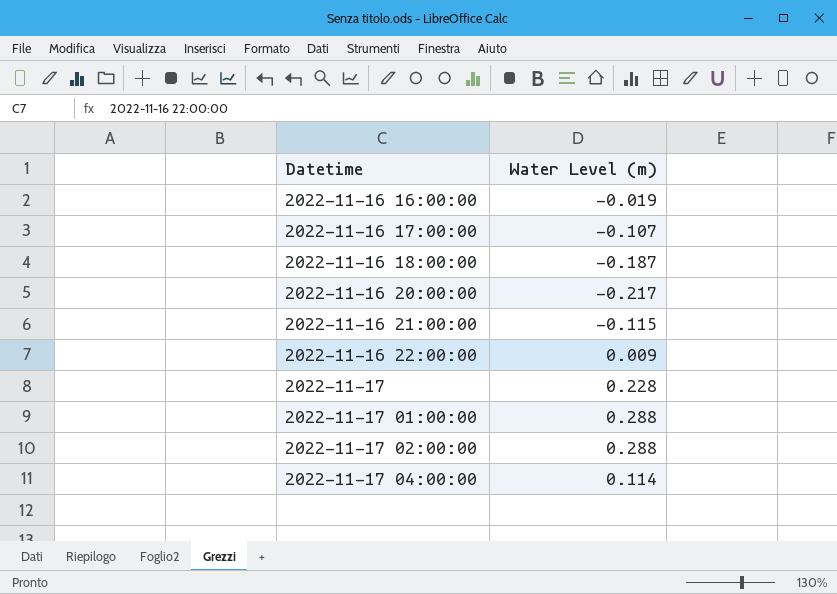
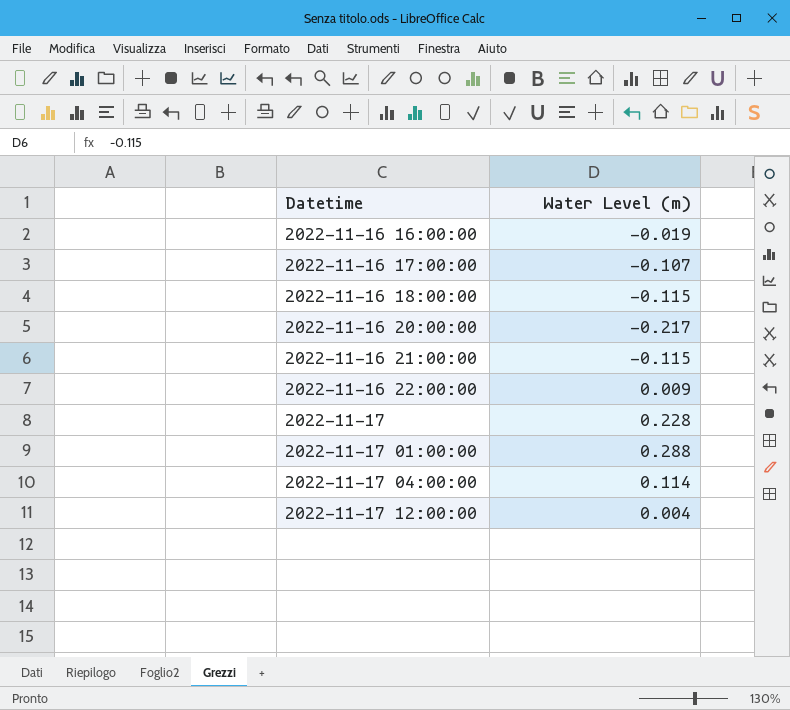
row 2022-11-17 02:00:00: 0.288 -> none
2022-11-16 18:00:00 | Water Level (m): -0.187 -> -0.115
row 2022-11-17 12:00:00: none -> 0.004

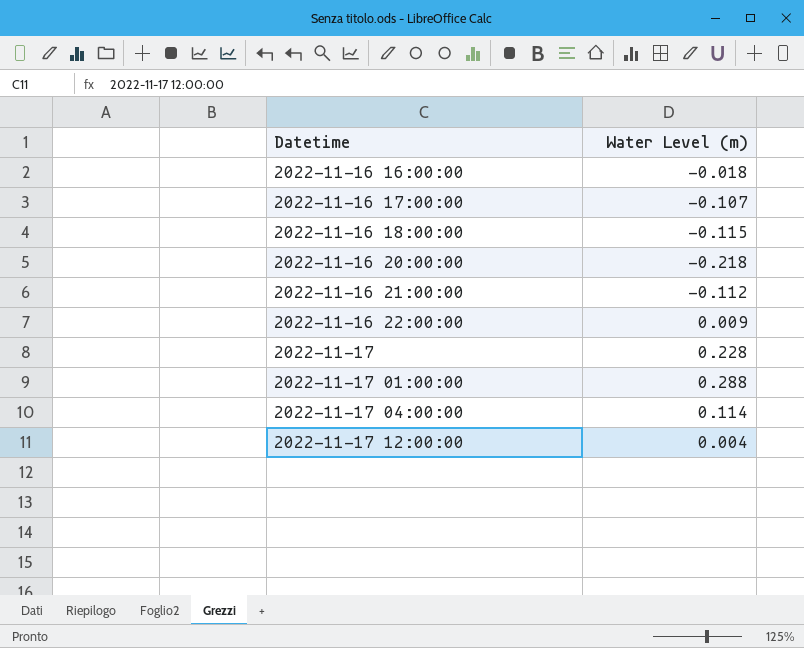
2022-11-16 16:00:00 | Water Level (m): -0.019 -> -0.018
2022-11-16 20:00:00 | Water Level (m): -0.217 -> -0.218
2022-11-16 21:00:00 | Water Level (m): -0.115 -> -0.112

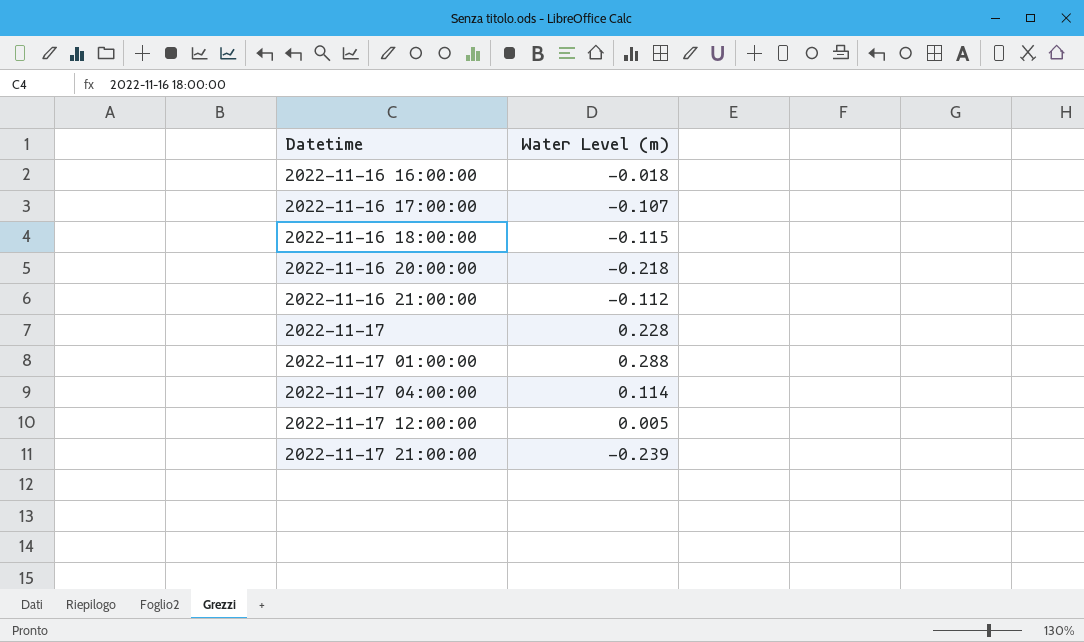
row 2022-11-16 22:00:00: 0.009 -> none
2022-11-17 12:00:00 | Water Level (m): 0.004 -> 0.005
row 2022-11-17 21:00:00: none -> -0.239

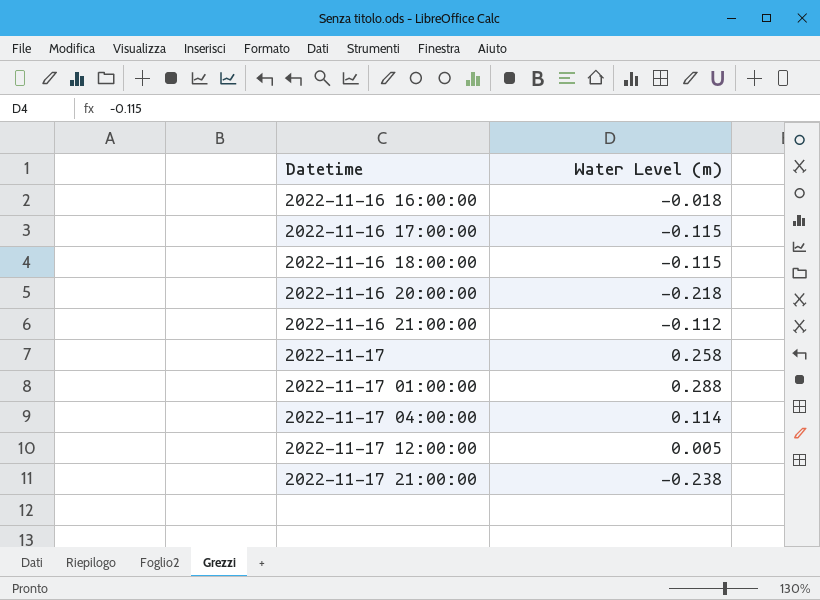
2022-11-16 17:00:00 | Water Level (m): -0.107 -> -0.115
2022-11-17 | Water Level (m): 0.228 -> 0.258
2022-11-17 21:00:00 | Water Level (m): -0.239 -> -0.238

